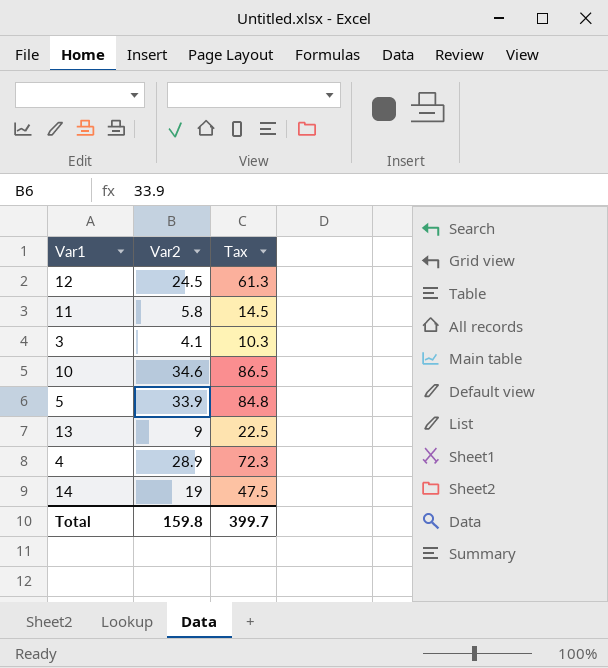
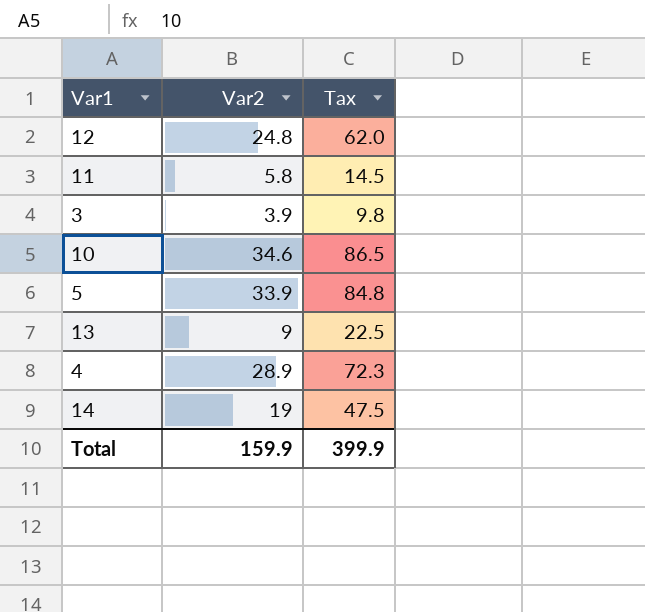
12 | Var2: 24.5 -> 24.8
12 | Tax: 61.3 -> 62.0
3 | Var2: 4.1 -> 3.9
3 | Tax: 10.3 -> 9.8
Total | Var2: 159.8 -> 159.9
Total | Tax: 399.7 -> 399.9

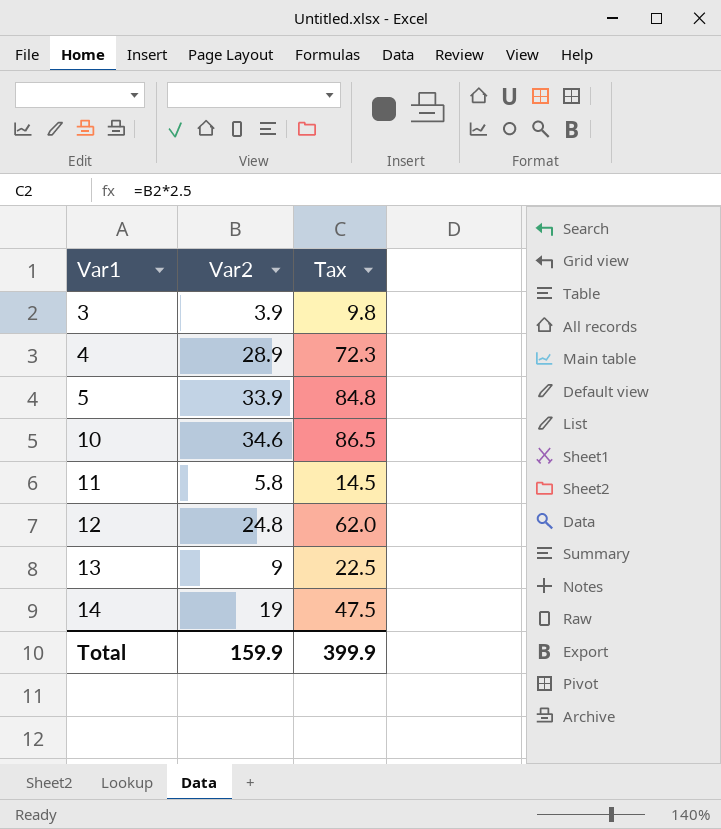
row order: none -> Var1 ascending

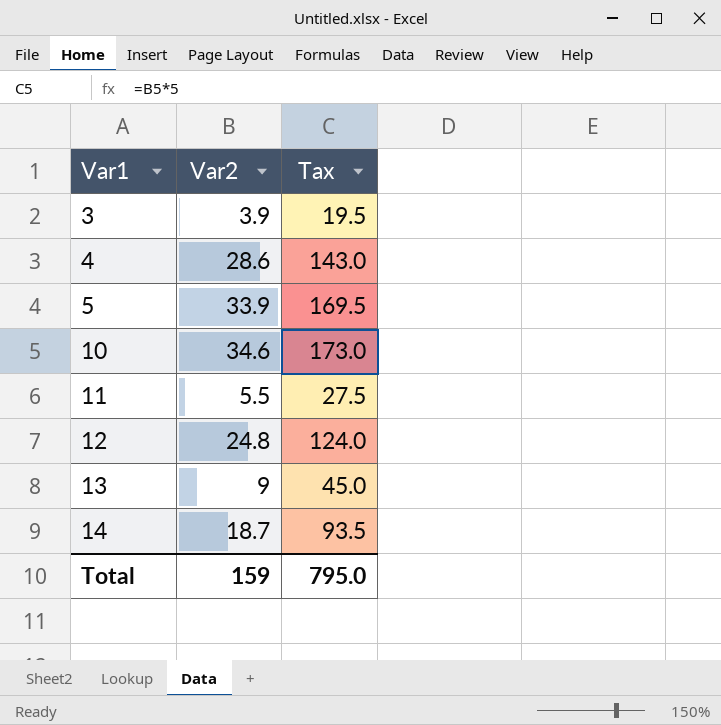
column Tax | formula: [Var2] * 2.5 -> [Var2] * 5
4 | Var2: 28.9 -> 28.6
11 | Var2: 5.8 -> 5.5
14 | Var2: 19 -> 18.7
Total | Var2: 159.9 -> 159
Total | Tax: 399.9 -> 795.0

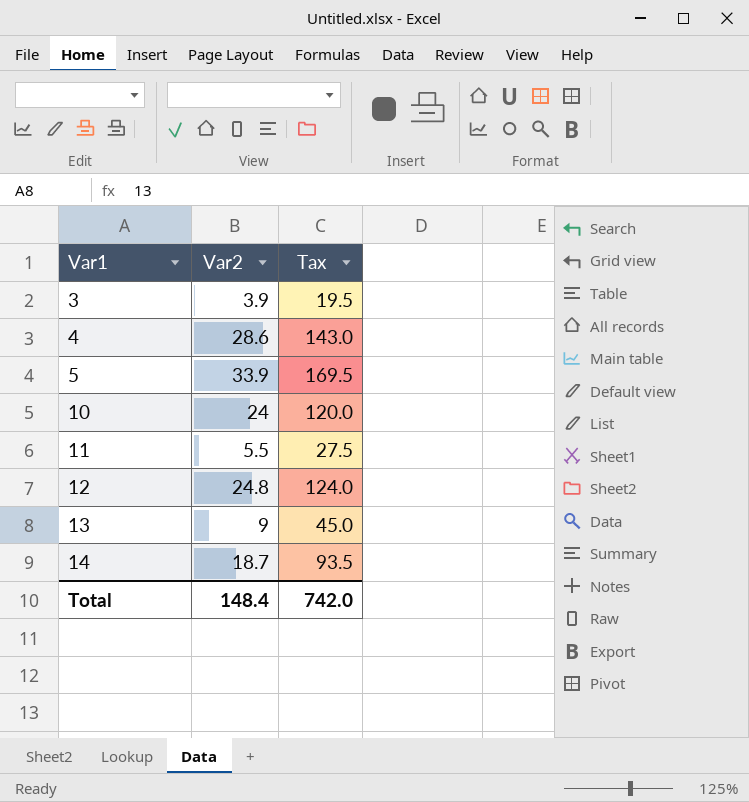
10 | Var2: 34.6 -> 24
10 | Tax: 173.0 -> 120.0
Total | Var2: 159 -> 148.4
Total | Tax: 795.0 -> 742.0

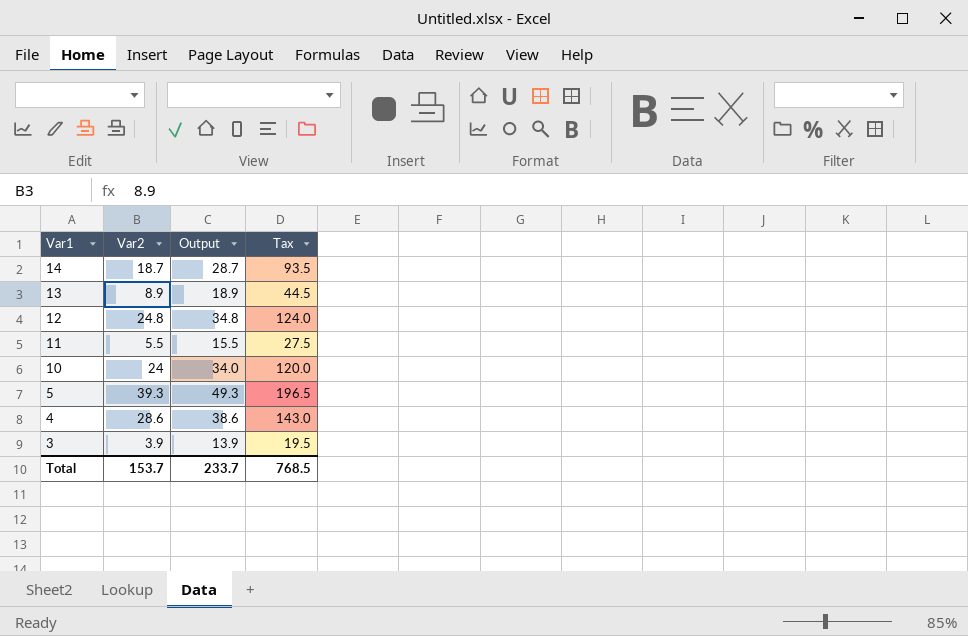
row order: Var1 ascending -> Var1 descending
column Output | formula: none -> [Var2] + 10
13 | Var2: 9 -> 8.9
13 | Tax: 45.0 -> 44.5
5 | Var2: 33.9 -> 39.3
5 | Tax: 169.5 -> 196.5
Total | Var2: 148.4 -> 153.7
Total | Tax: 742.0 -> 768.5

